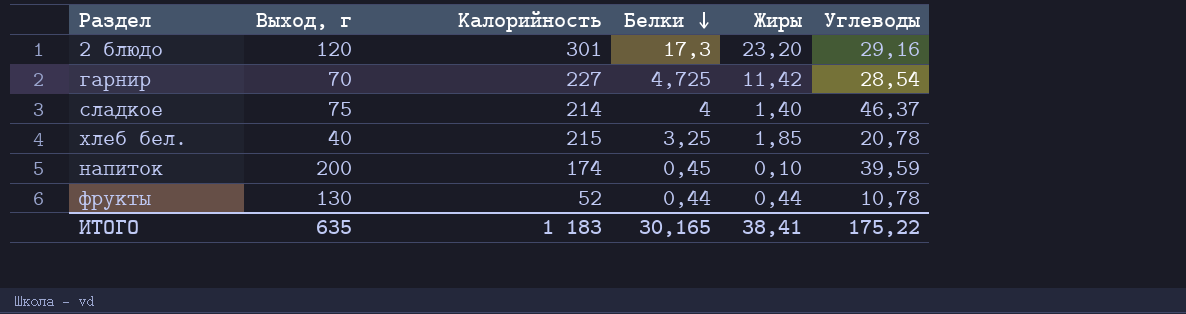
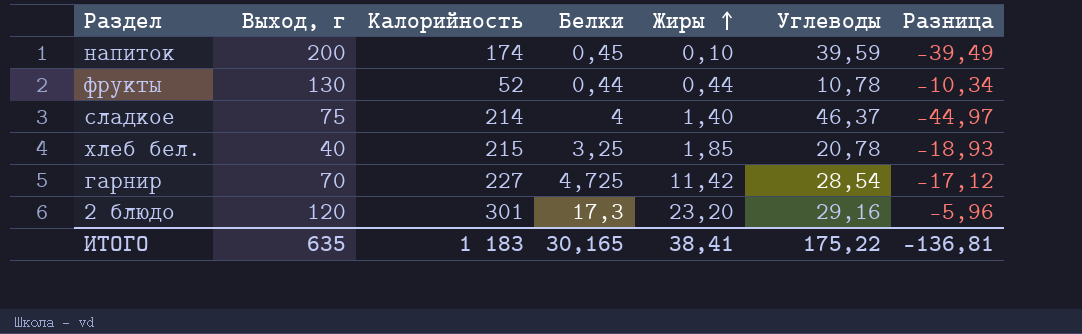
row order: Белки descending -> Жиры ascending
column Разница | formula: none -> [Жиры] - [Углеводы]

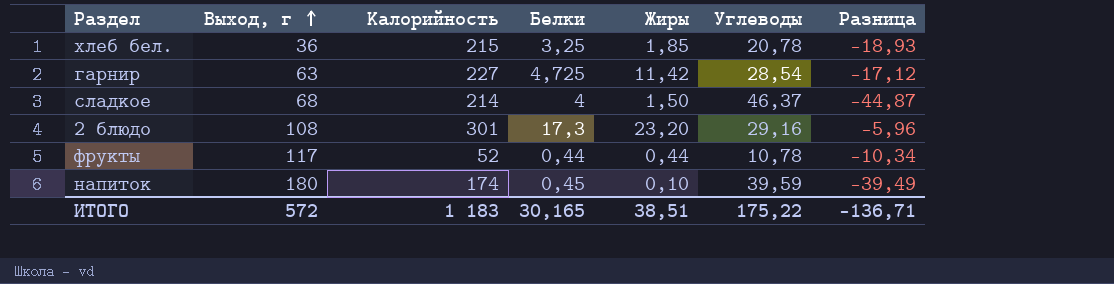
row order: Жиры ascending -> Выход, г ascending
хлеб бел. | Выход, г: 40 -> 36
гарнир | Выход, г: 70 -> 63
сладкое | Выход, г: 75 -> 68
сладкое | Жиры: 1,40 -> 1,50
сладкое | Разница: -44,97 -> -44,87
2 блюдо | Выход, г: 120 -> 108
фрукты | Выход, г: 130 -> 117
напиток | Выход, г: 200 -> 180
ИТОГО | Выход, г: 635 -> 572
ИТОГО | Жиры: 38,41 -> 38,51
ИТОГО | Разница: -136,81 -> -136,71

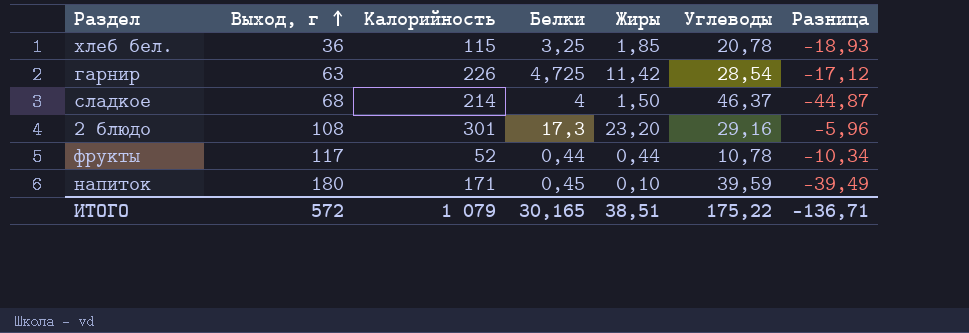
хлеб бел. | Калорийность: 215 -> 115
гарнир | Калорийность: 227 -> 226
напиток | Калорийность: 174 -> 171
ИТОГО | Калорийность: 1 183 -> 1 079

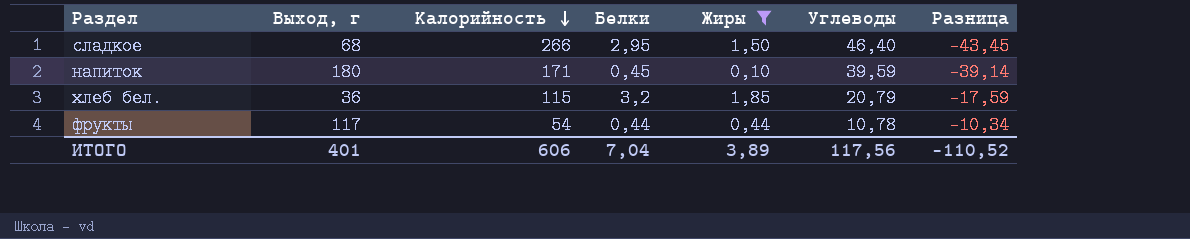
filter: none -> Жиры <= 1,85
row order: Выход, г ascending -> Калорийность descending
column Разница | formula: [Жиры] - [Углеводы] -> [Белки] - [Углеводы]
сладкое | Калорийность: 214 -> 266
сладкое | Белки: 4 -> 2,95
сладкое | Углеводы: 46,37 -> 46,40
хлеб бел. | Белки: 3,25 -> 3,2
хлеб бел. | Углеводы: 20,78 -> 20,79
фрукты | Калорийность: 52 -> 54
ИТОГО | Выход, г: 572 -> 401
ИТОГО | Калорийность: 1 079 -> 606
ИТОГО | Белки: 30,165 -> 7,04
ИТОГО | Жиры: 38,51 -> 3,89
ИТОГО | Углеводы: 175,22 -> 117,56
ИТОГО | Разница: -136,71 -> -110,52

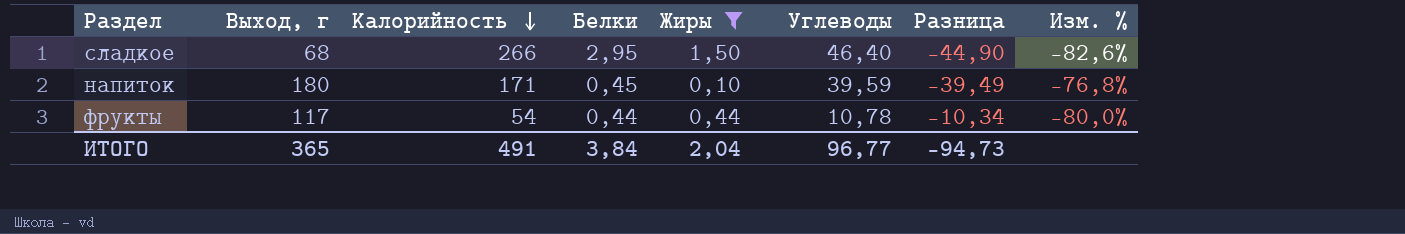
column Разница | formula: [Белки] - [Углеводы] -> [Жиры] - [Углеводы]
column Изм. % | formula: none -> ([Углеводы] - [Калорийность]) / [Калорийность]
row хлеб бел.: 36 | 115 | 3,2 | 1,85 | 20,79 | -17,59 -> none
ИТОГО | Выход, г: 401 -> 365
ИТОГО | Калорийность: 606 -> 491
ИТОГО | Белки: 7,04 -> 3,84
ИТОГО | Жиры: 3,89 -> 2,04
ИТОГО | Углеводы: 117,56 -> 96,77
ИТОГО | Разница: -110,52 -> -94,73

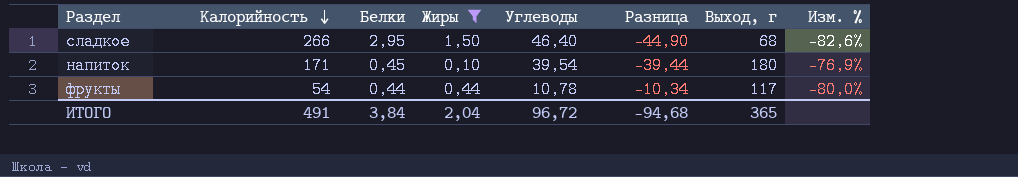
column Выход, г | position: 2 -> 7
напиток | Углеводы: 39,59 -> 39,54
напиток | Разница: -39,49 -> -39,44
напиток | Изм. %: -76,8% -> -76,9%
ИТОГО | Углеводы: 96,77 -> 96,72
ИТОГО | Разница: -94,73 -> -94,68

